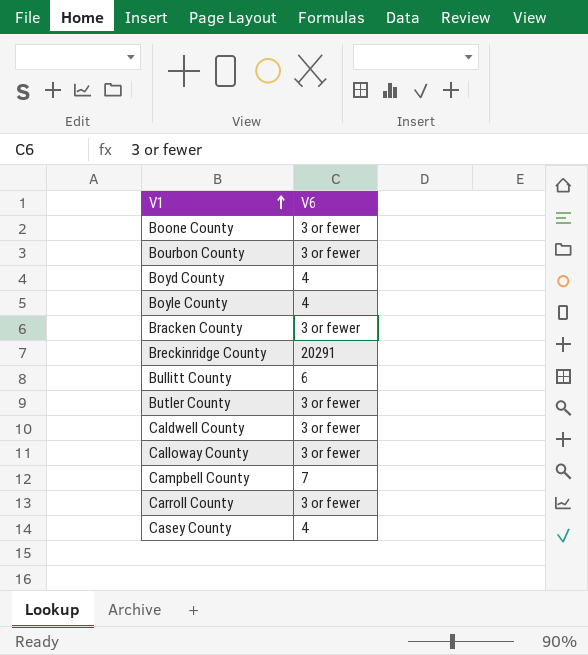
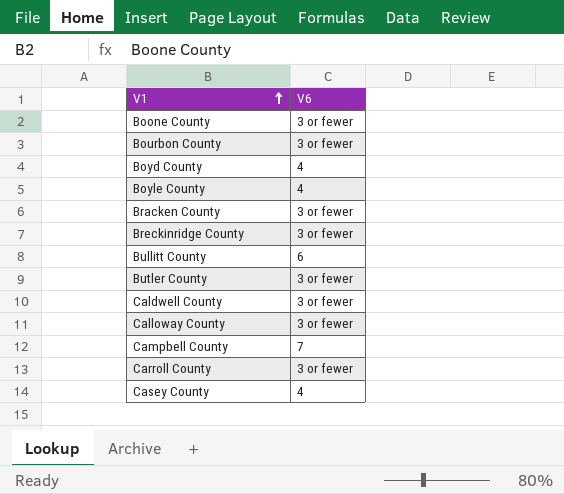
Breckinridge County | V6: 20291 -> 3 or fewer

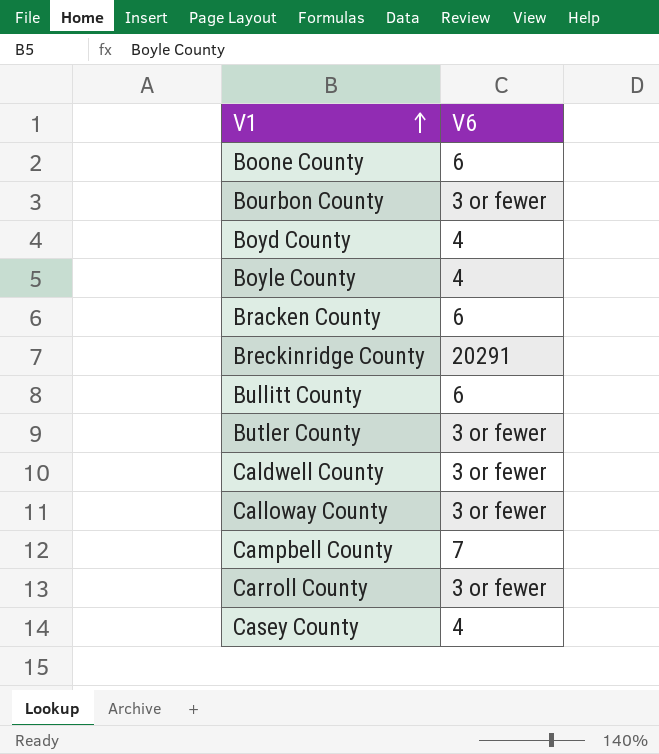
Boone County | V6: 3 or fewer -> 6
Bracken County | V6: 3 or fewer -> 6
Breckinridge County | V6: 3 or fewer -> 20291

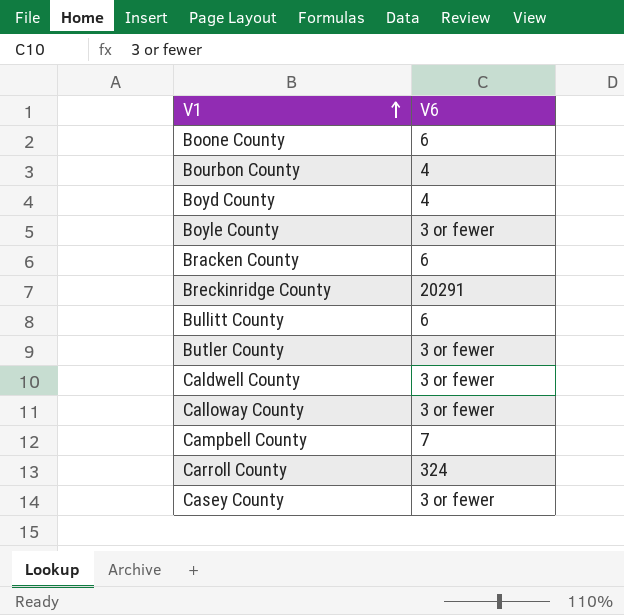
Bourbon County | V6: 3 or fewer -> 4
Boyle County | V6: 4 -> 3 or fewer
Carroll County | V6: 3 or fewer -> 324
Casey County | V6: 4 -> 3 or fewer

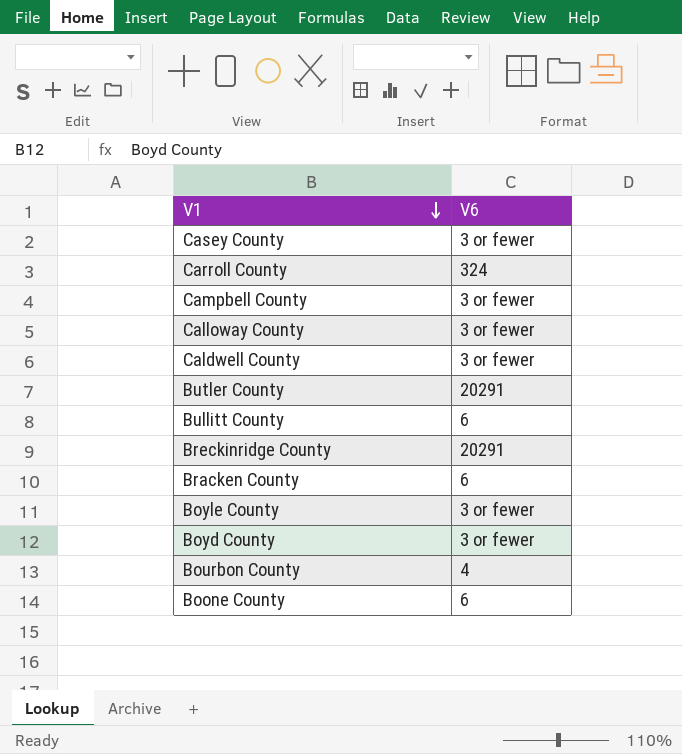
row order: V1 ascending -> V1 descending
Campbell County | V6: 7 -> 3 or fewer
Butler County | V6: 3 or fewer -> 20291
Boyd County | V6: 4 -> 3 or fewer

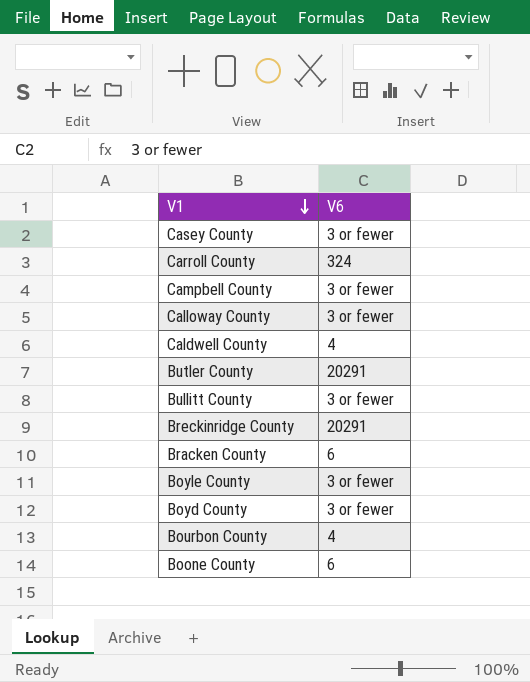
Caldwell County | V6: 3 or fewer -> 4
Bullitt County | V6: 6 -> 3 or fewer

